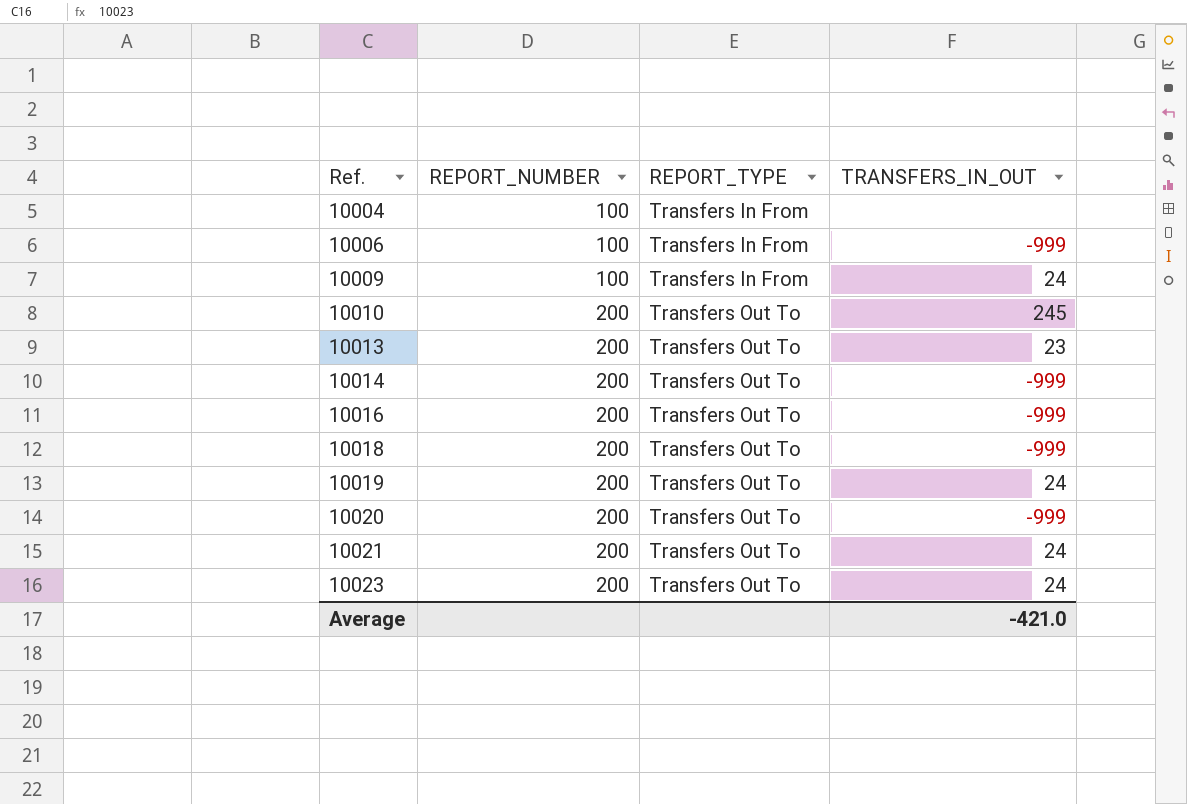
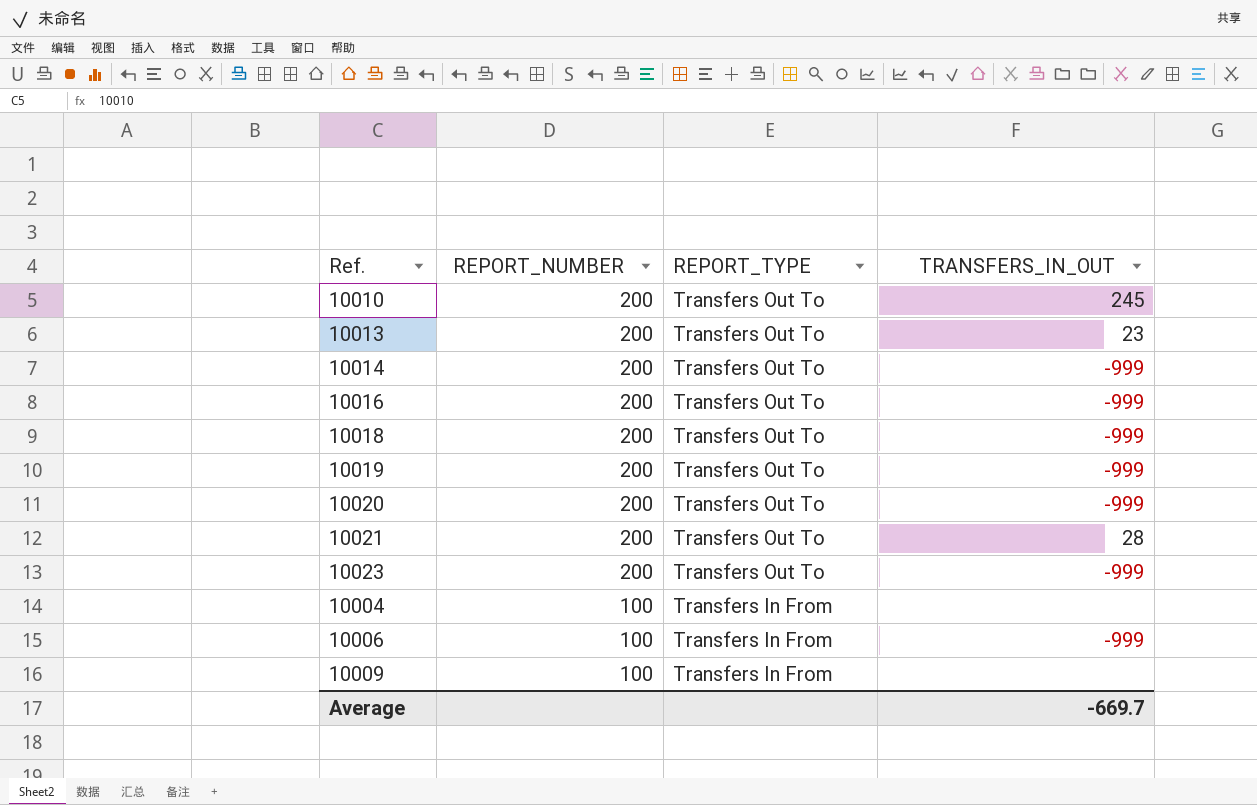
row order: Ref. ascending -> REPORT_NUMBER descending
10019 | TRANSFERS_IN_OUT: 24 -> -999
10021 | TRANSFERS_IN_OUT: 24 -> 28
10023 | TRANSFERS_IN_OUT: 24 -> -999
10009 | TRANSFERS_IN_OUT: 24 -> none
Average | TRANSFERS_IN_OUT: -421.0 -> -669.7

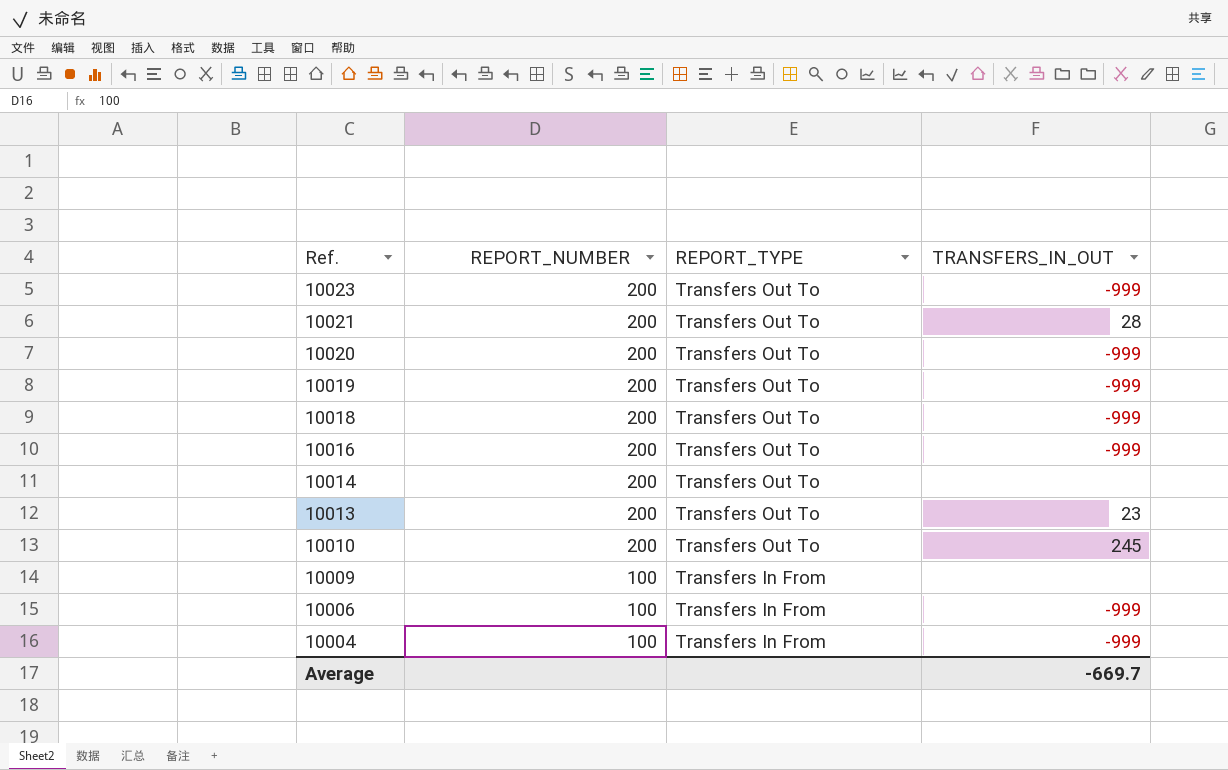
row order: REPORT_NUMBER descending -> Ref. descending
10014 | TRANSFERS_IN_OUT: -999 -> none
10004 | TRANSFERS_IN_OUT: none -> -999

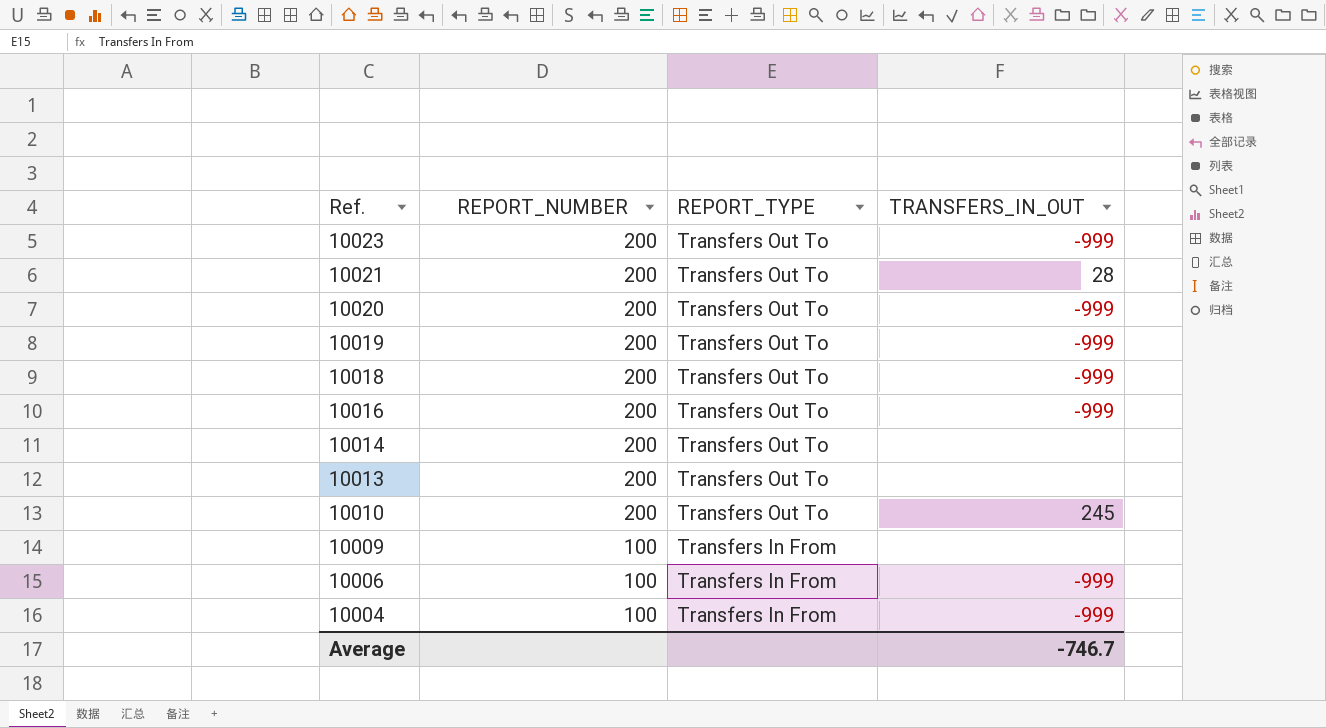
10013 | TRANSFERS_IN_OUT: 23 -> none
Average | TRANSFERS_IN_OUT: -669.7 -> -746.7

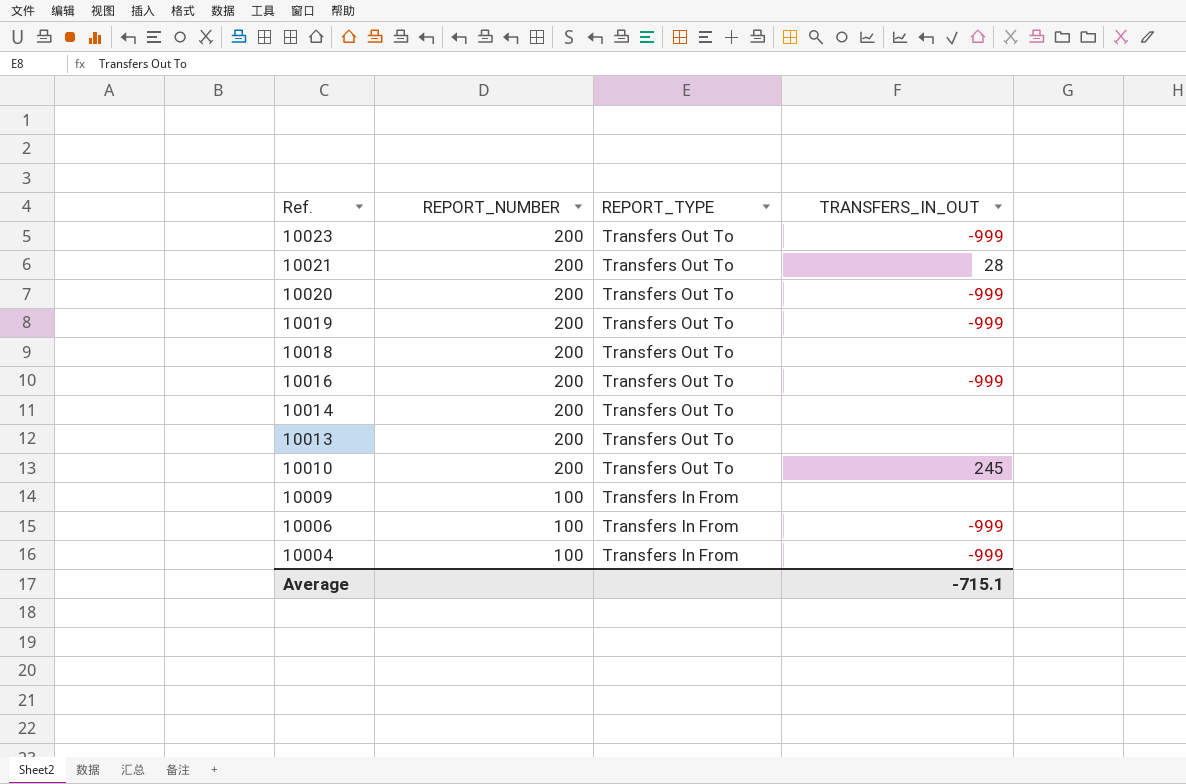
10018 | TRANSFERS_IN_OUT: -999 -> none
Average | TRANSFERS_IN_OUT: -746.7 -> -715.1

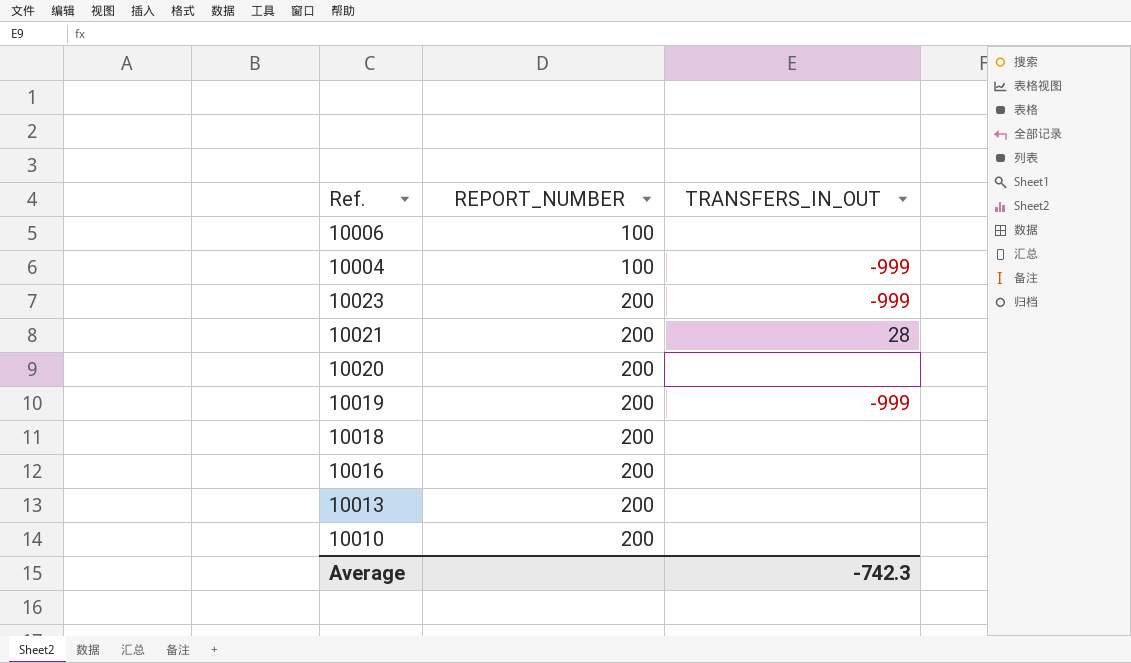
row order: Ref. descending -> REPORT_NUMBER ascending
column REPORT_TYPE | position: 3 -> none
row 10014: 200 | Transfers Out To | none -> none
row 10009: 100 | Transfers In From | none -> none
10006 | TRANSFERS_IN_OUT: -999 -> none
10020 | TRANSFERS_IN_OUT: -999 -> none
10016 | TRANSFERS_IN_OUT: -999 -> none
10010 | TRANSFERS_IN_OUT: 245 -> none
Average | TRANSFERS_IN_OUT: -715.1 -> -742.3

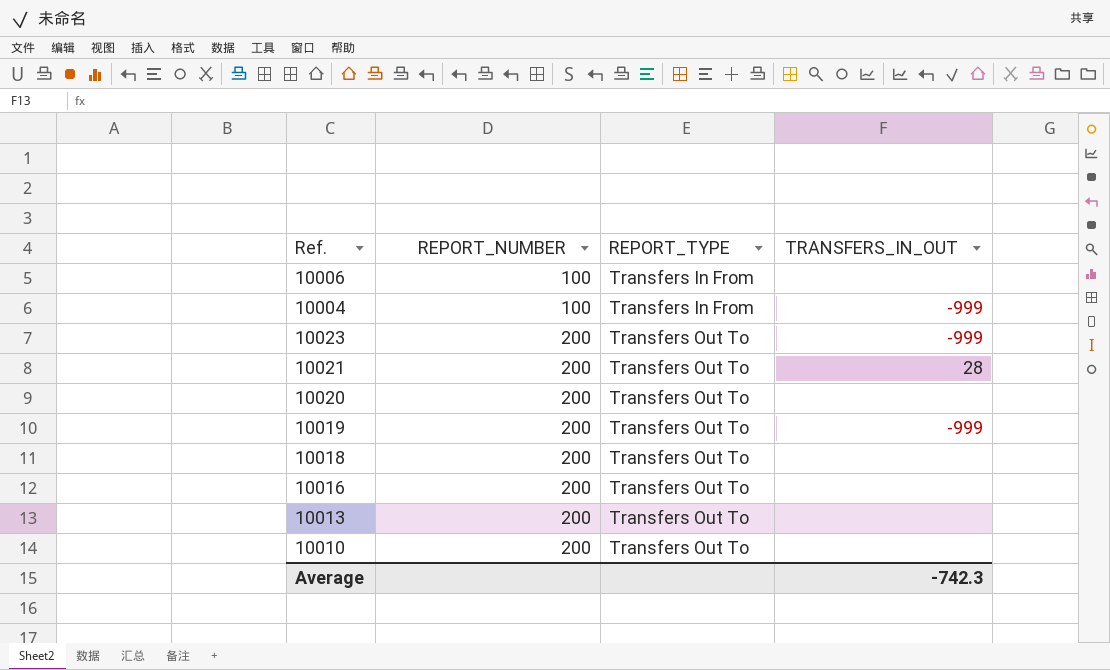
column REPORT_TYPE | position: none -> 3

